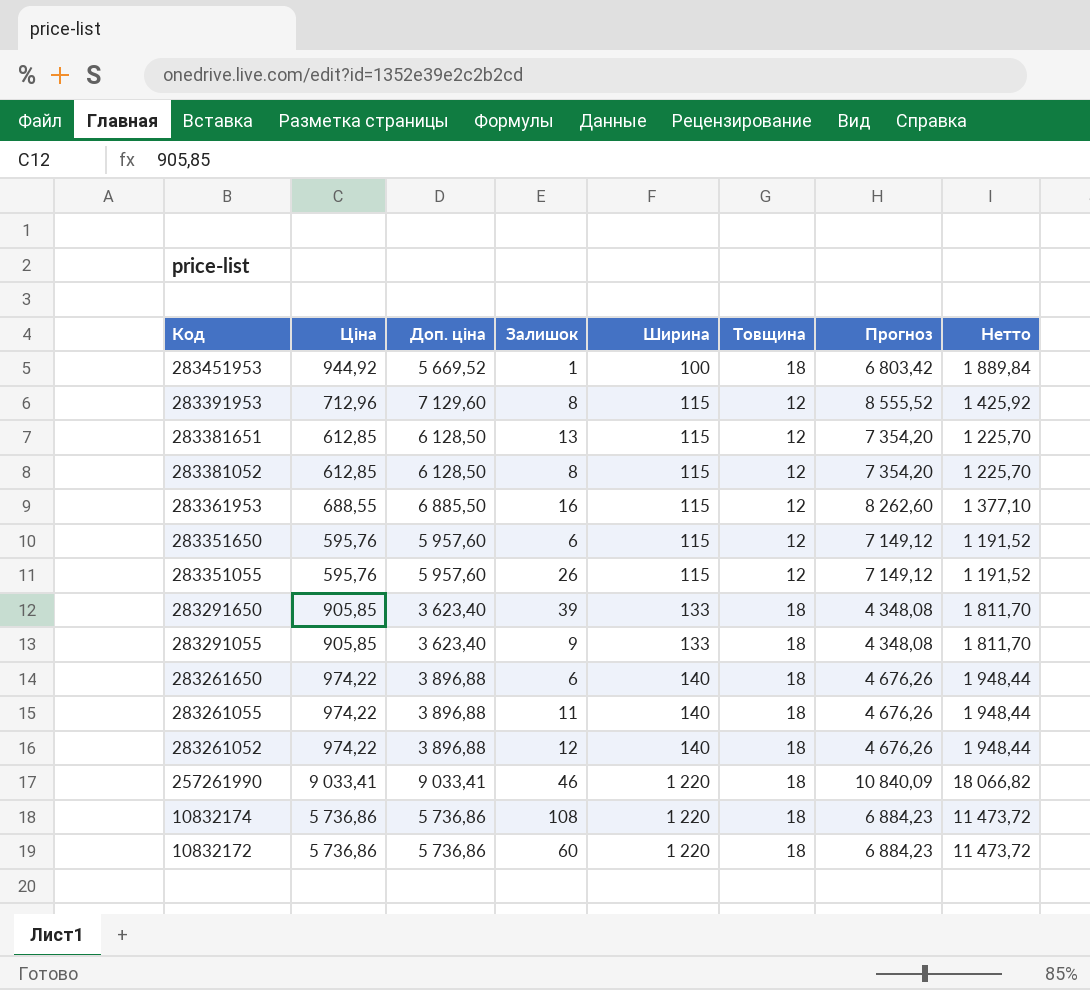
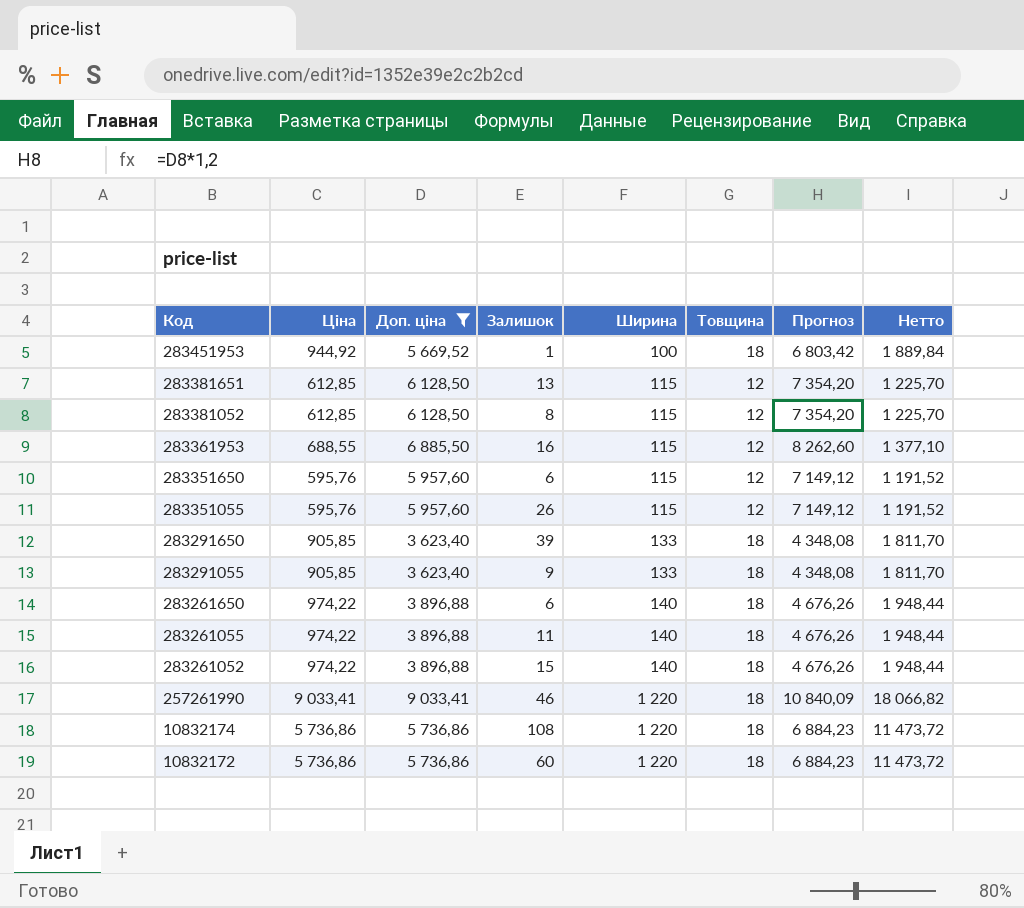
filter: none -> Доп. ціна != 7 129,60
283261052 | Залишок: 12 -> 15

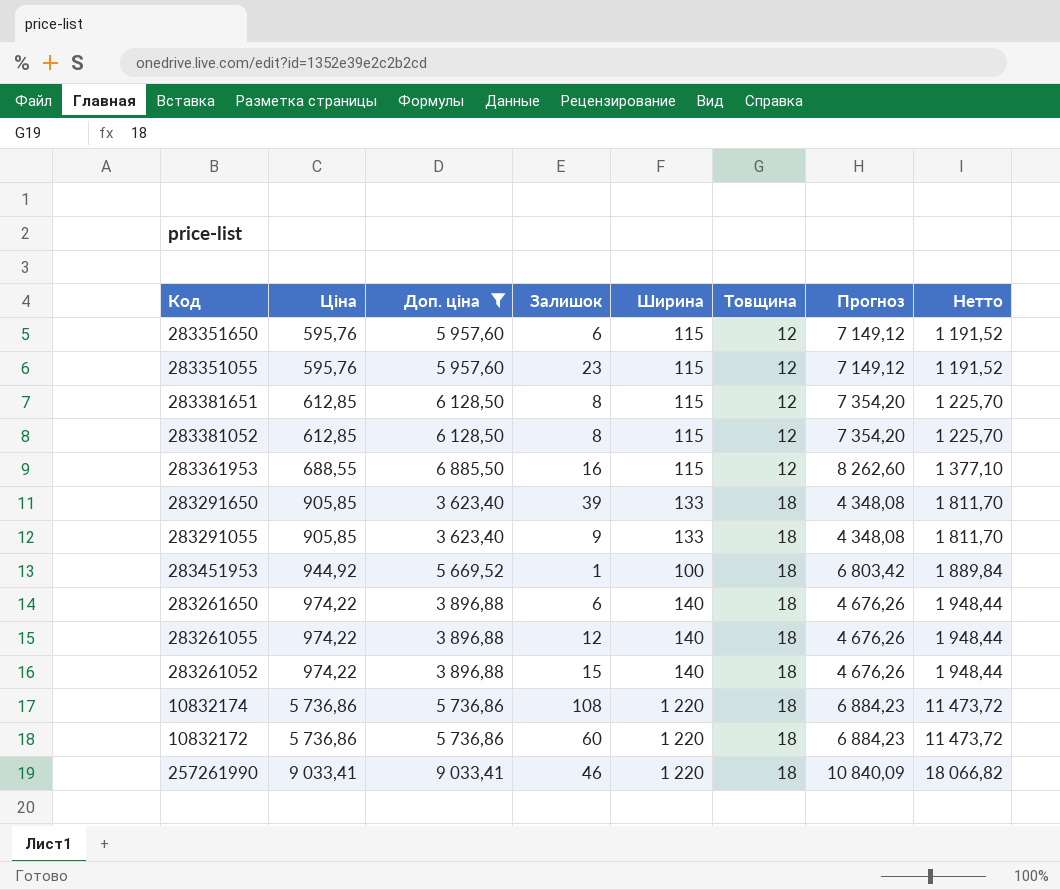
row order: Код descending -> Ціна ascending
283351055 | Залишок: 26 -> 23
283381651 | Залишок: 13 -> 8
283261055 | Залишок: 11 -> 12

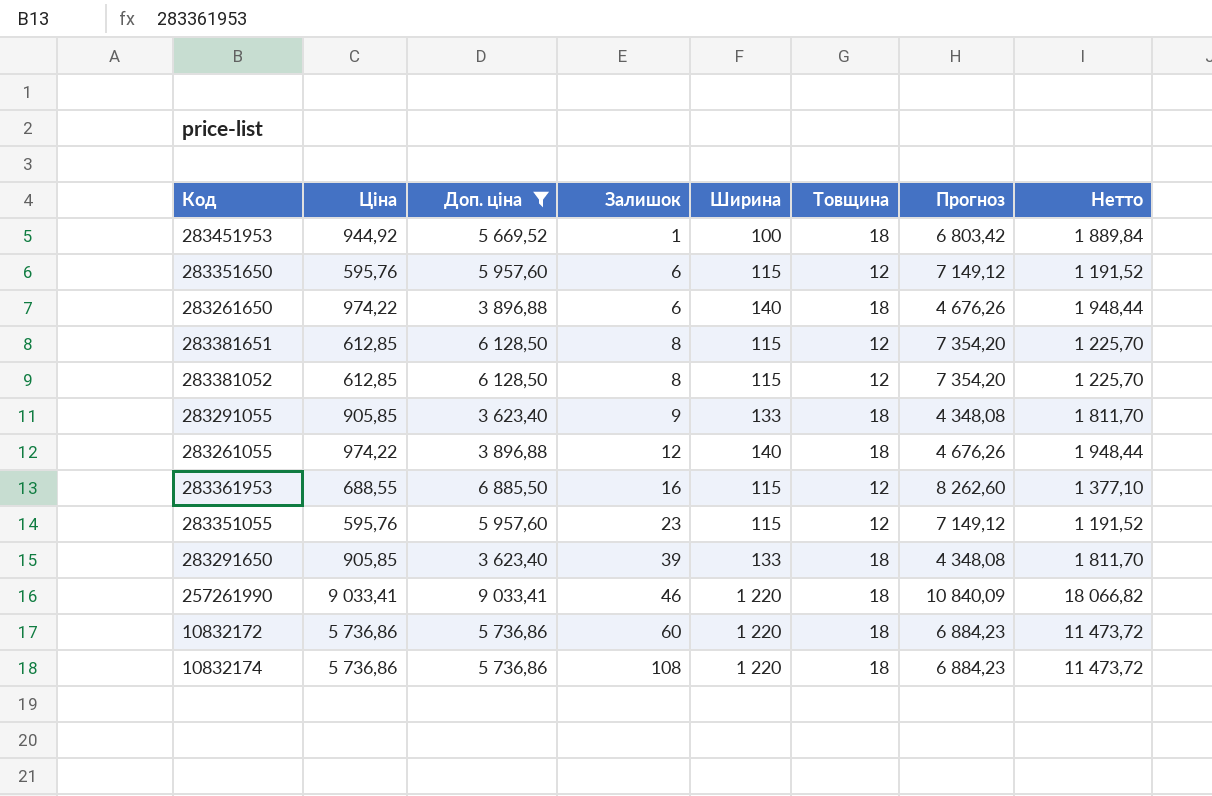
row order: Ціна ascending -> Залишок ascending
row 283261052: 974,22 | 3 896,88 | 15 | 140 | 18 | 4 676,26 | 1 948,44 -> none

